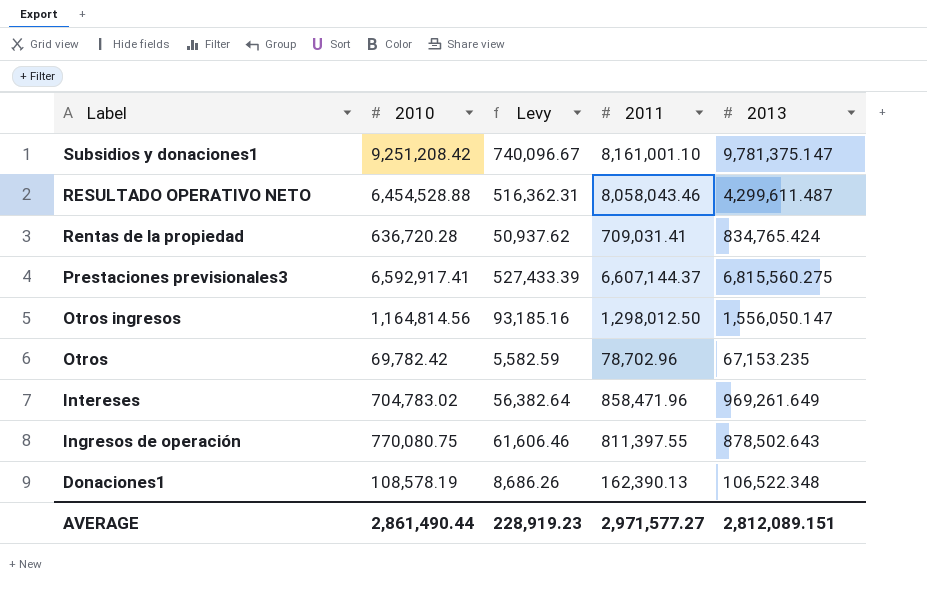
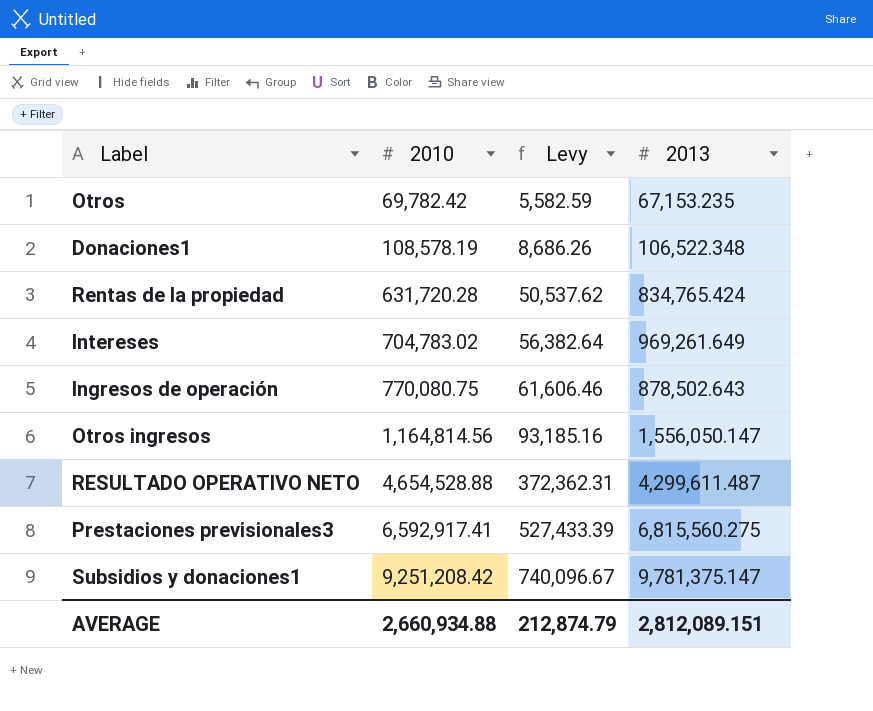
row order: Label descending -> 2010 ascending
column 2011 | position: 4 -> none
Rentas de la propiedad | 2010: 636,720.28 -> 631,720.28
Rentas de la propiedad | Levy: 50,937.62 -> 50,537.62
RESULTADO OPERATIVO NETO | 2010: 6,454,528.88 -> 4,654,528.88
RESULTADO OPERATIVO NETO | Levy: 516,362.31 -> 372,362.31
AVERAGE | 2010: 2,861,490.44 -> 2,660,934.88
AVERAGE | Levy: 228,919.23 -> 212,874.79

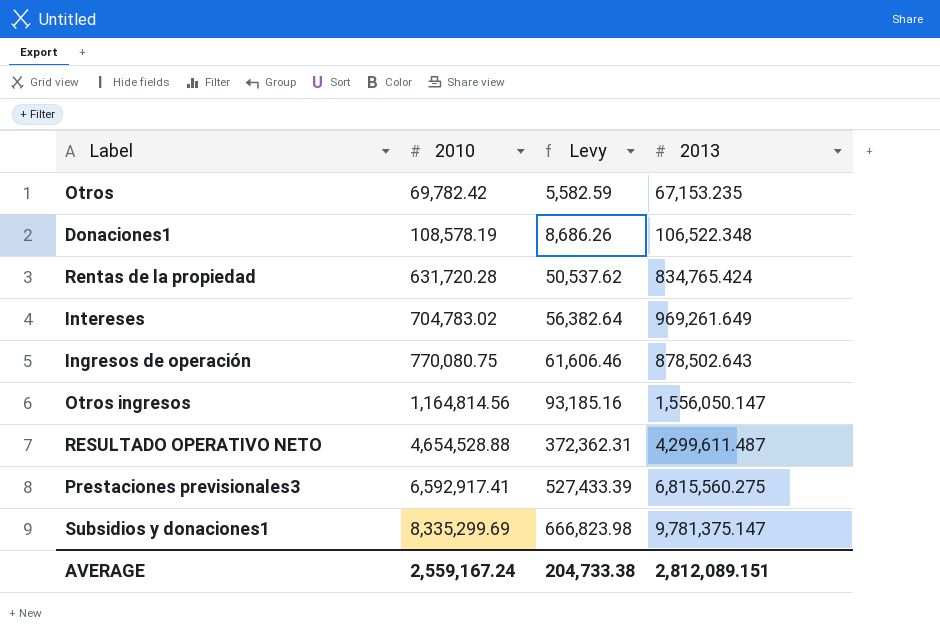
Subsidios y donaciones1 | 2010: 9,251,208.42 -> 8,335,299.69
Subsidios y donaciones1 | Levy: 740,096.67 -> 666,823.98
AVERAGE | 2010: 2,660,934.88 -> 2,559,167.24
AVERAGE | Levy: 212,874.79 -> 204,733.38

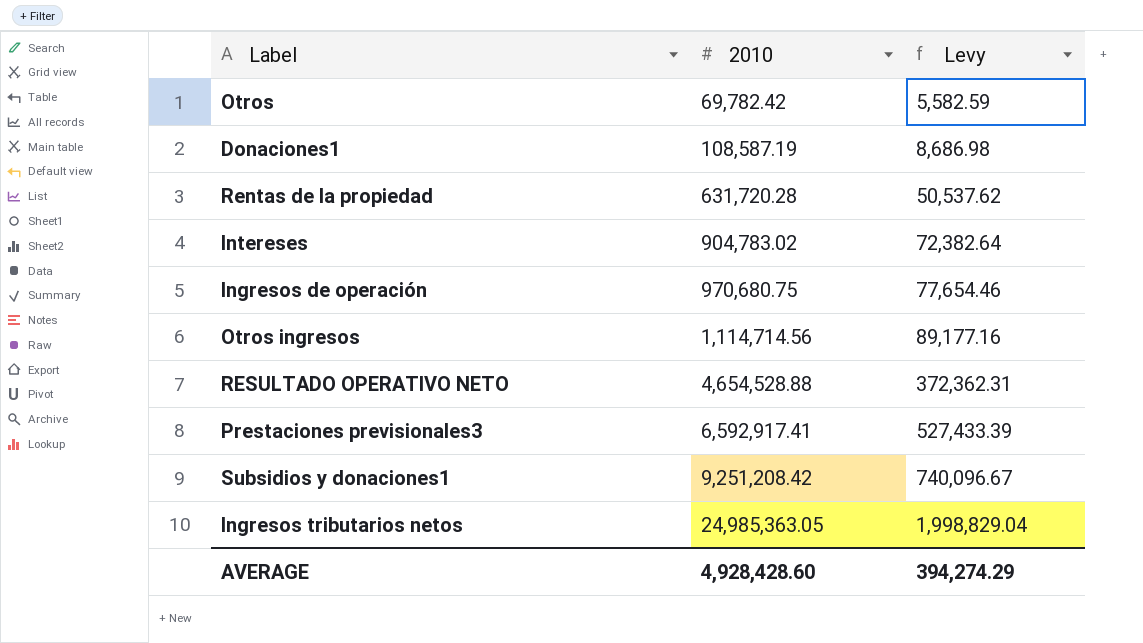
column 2013 | position: 4 -> none
Donaciones1 | 2010: 108,578.19 -> 108,587.19
Donaciones1 | Levy: 8,686.26 -> 8,686.98
Intereses | 2010: 704,783.02 -> 904,783.02
Intereses | Levy: 56,382.64 -> 72,382.64
Ingresos de operación | 2010: 770,080.75 -> 970,680.75
Ingresos de operación | Levy: 61,606.46 -> 77,654.46
Otros ingresos | 2010: 1,164,814.56 -> 1,114,714.56
Otros ingresos | Levy: 93,185.16 -> 89,177.16
Subsidios y donaciones1 | 2010: 8,335,299.69 -> 9,251,208.42
Subsidios y donaciones1 | Levy: 666,823.98 -> 740,096.67
row Ingresos tributarios netos: none -> 24,985,363.05 | 1,998,829.04
AVERAGE | 2010: 2,559,167.24 -> 4,928,428.60
AVERAGE | Levy: 204,733.38 -> 394,274.29

